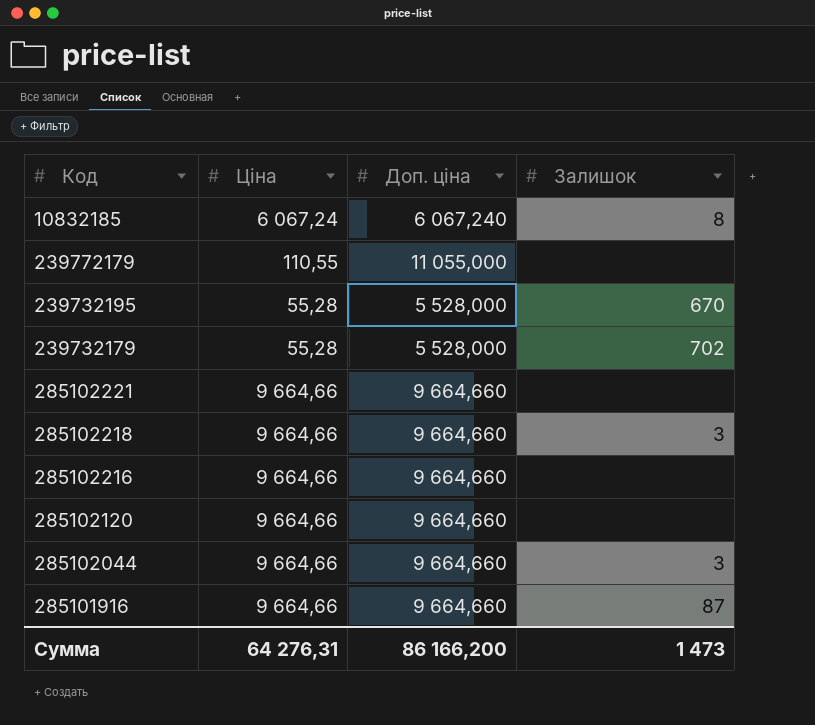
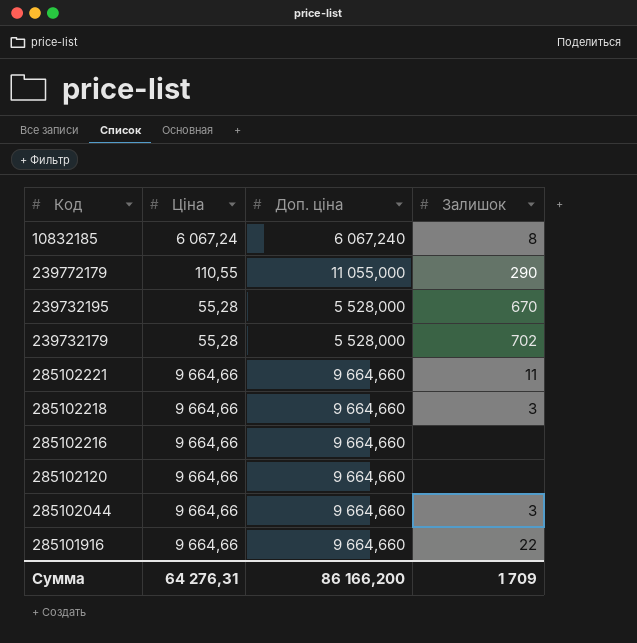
239772179 | Залишок: none -> 290
285102221 | Залишок: none -> 11
285101916 | Залишок: 87 -> 22
Сумма | Залишок: 1 473 -> 1 709

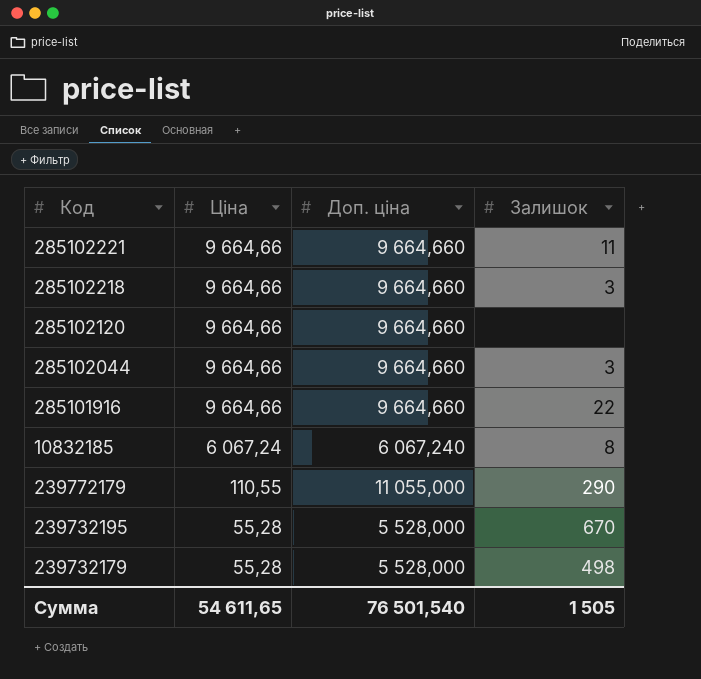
row order: none -> Ціна descending
row 285102216: 9 664,66 | 9 664,660 | none -> none
239732179 | Залишок: 702 -> 498
Сумма | Ціна: 64 276,31 -> 54 611,65
Сумма | Доп. ціна: 86 166,200 -> 76 501,540
Сумма | Залишок: 1 709 -> 1 505

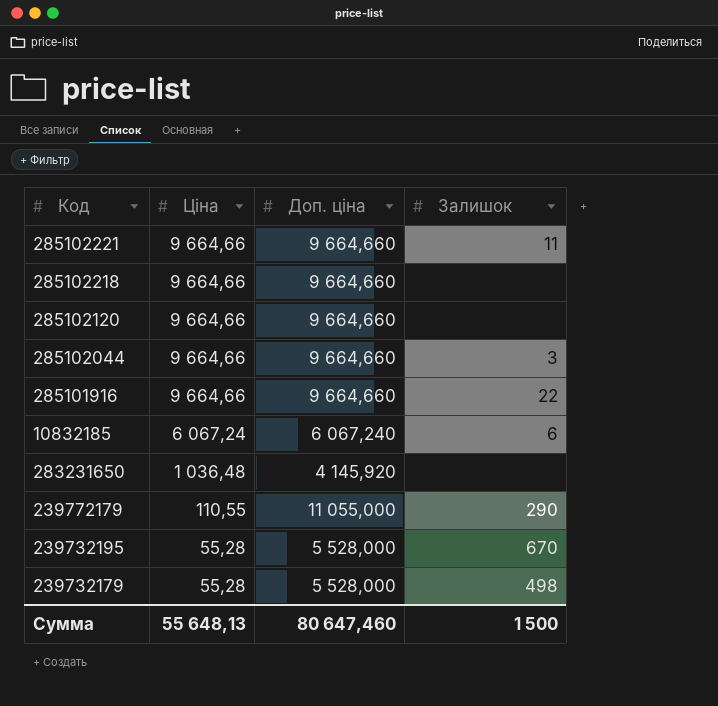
285102218 | Залишок: 3 -> none
10832185 | Залишок: 8 -> 6
row 283231650: none -> 1 036,48 | 4 145,920 | none
Сумма | Ціна: 54 611,65 -> 55 648,13
Сумма | Доп. ціна: 76 501,540 -> 80 647,460
Сумма | Залишок: 1 505 -> 1 500

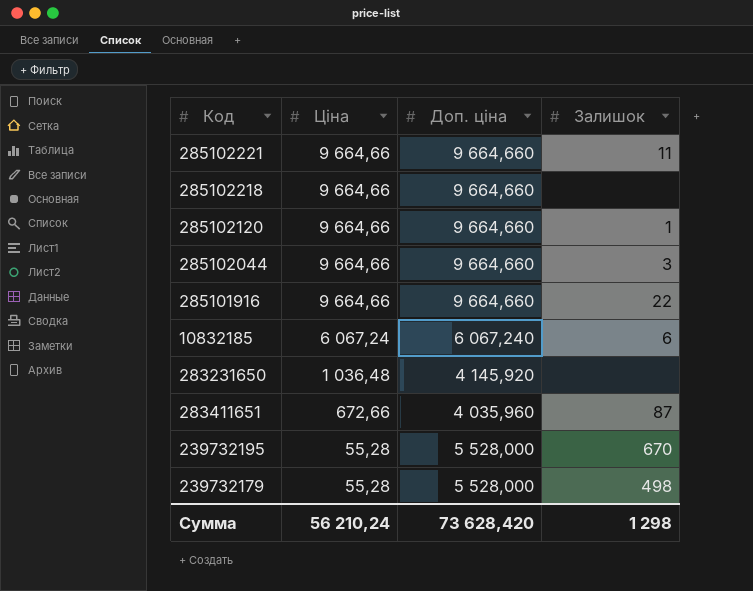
row 239772179: 110,55 | 11 055,000 | 290 -> none
285102120 | Залишок: none -> 1
row 283411651: none -> 672,66 | 4 035,960 | 87
Сумма | Ціна: 55 648,13 -> 56 210,24
Сумма | Доп. ціна: 80 647,460 -> 73 628,420
Сумма | Залишок: 1 500 -> 1 298

